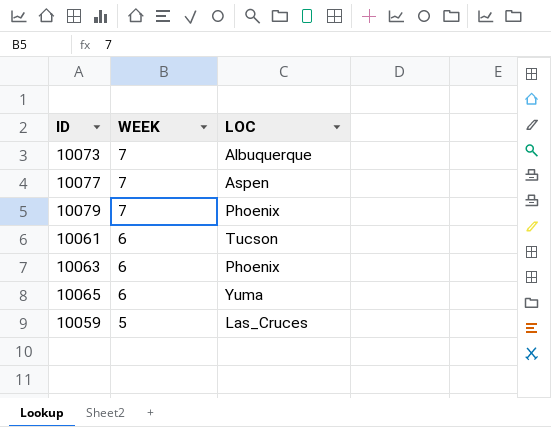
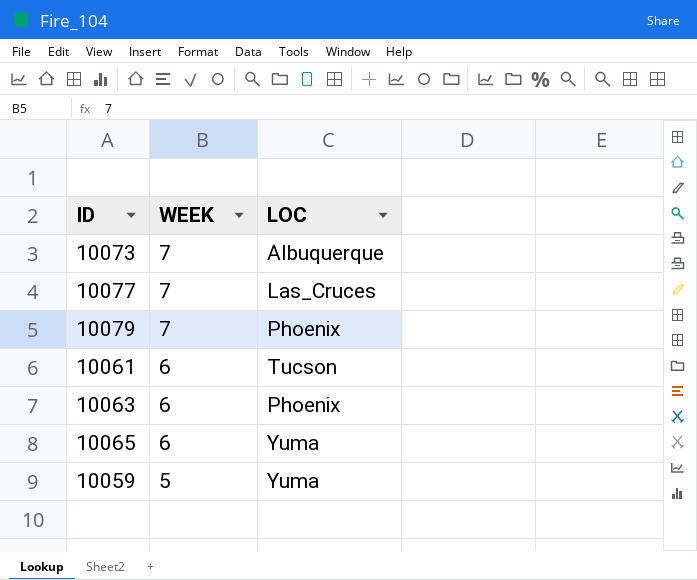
10077 | LOC: Aspen -> Las_Cruces
10059 | LOC: Las_Cruces -> Yuma

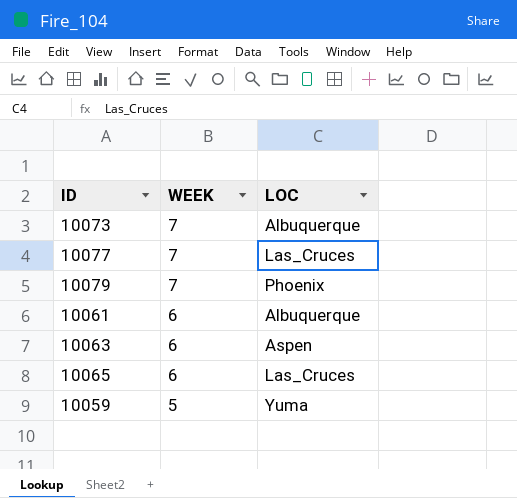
10061 | LOC: Tucson -> Albuquerque
10063 | LOC: Phoenix -> Aspen
10065 | LOC: Yuma -> Las_Cruces

